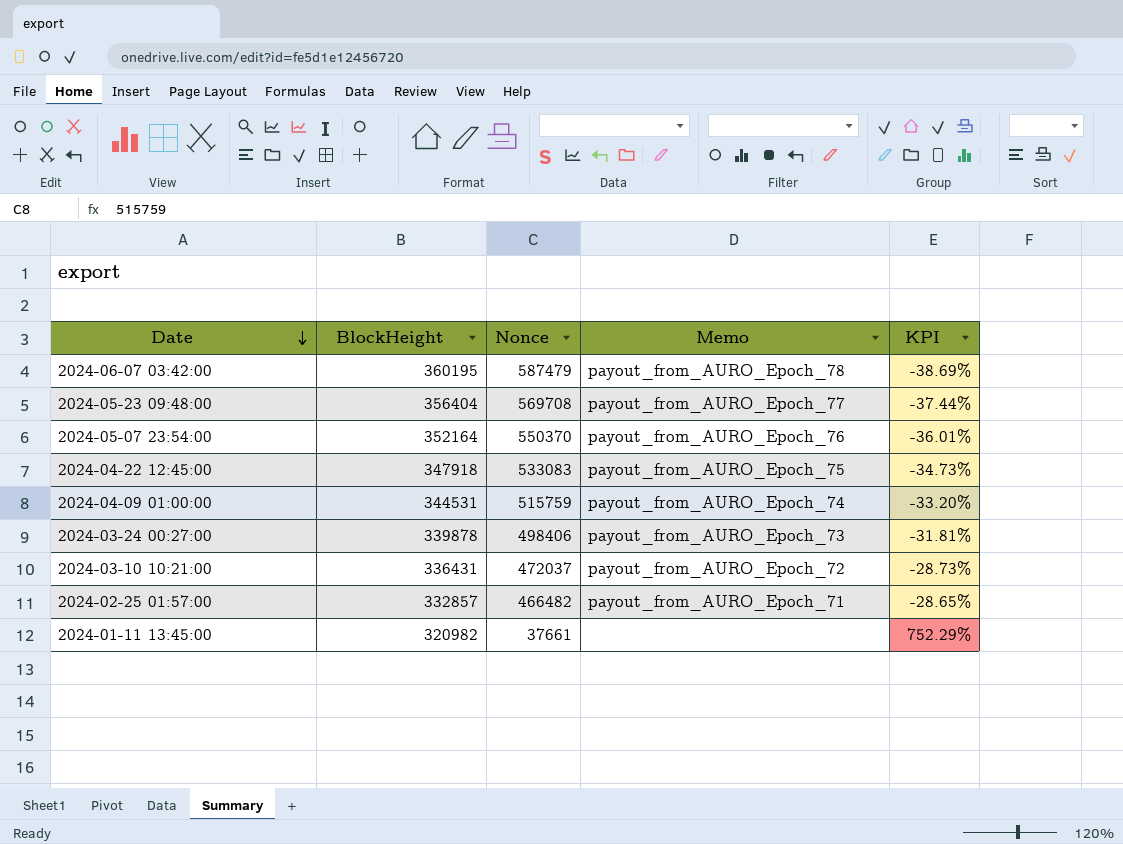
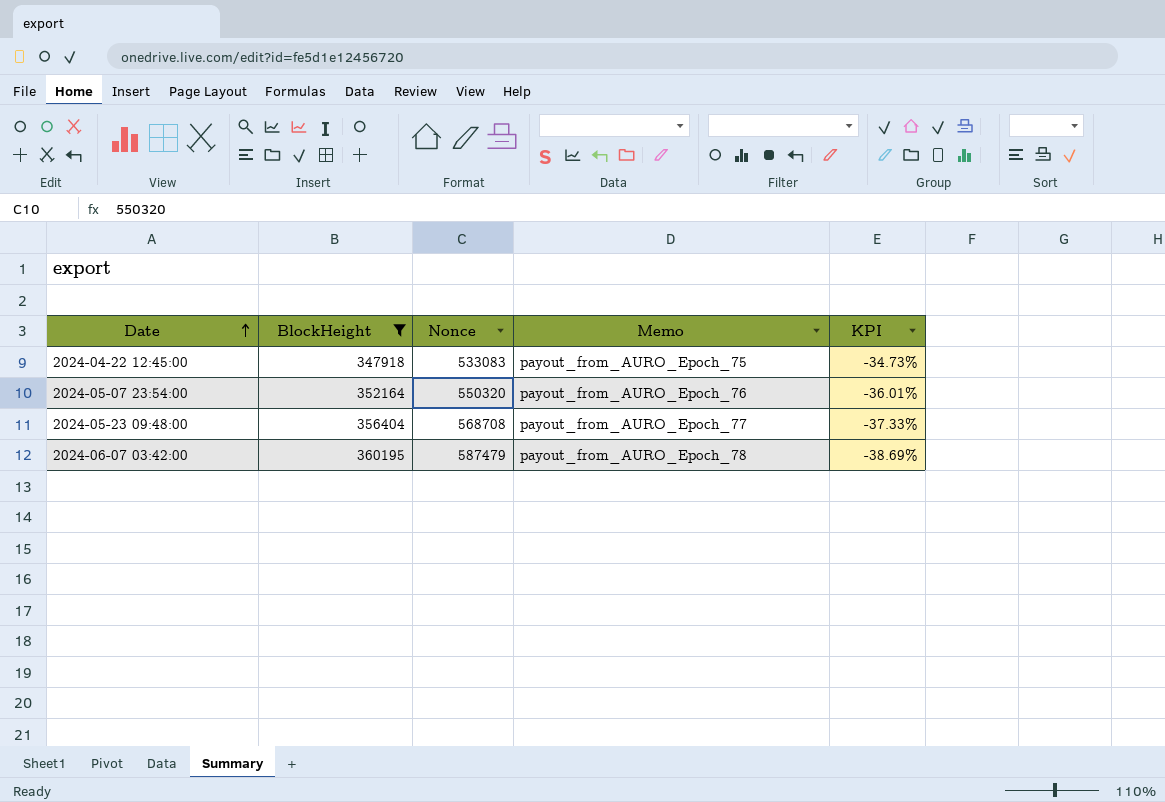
filter: none -> BlockHeight >= 347918
row order: Date descending -> Date ascending
2024-05-07 23:54:00 | Nonce: 550370 -> 550320
2024-05-23 09:48:00 | Nonce: 569708 -> 568708
2024-05-23 09:48:00 | KPI: -37.44% -> -37.33%

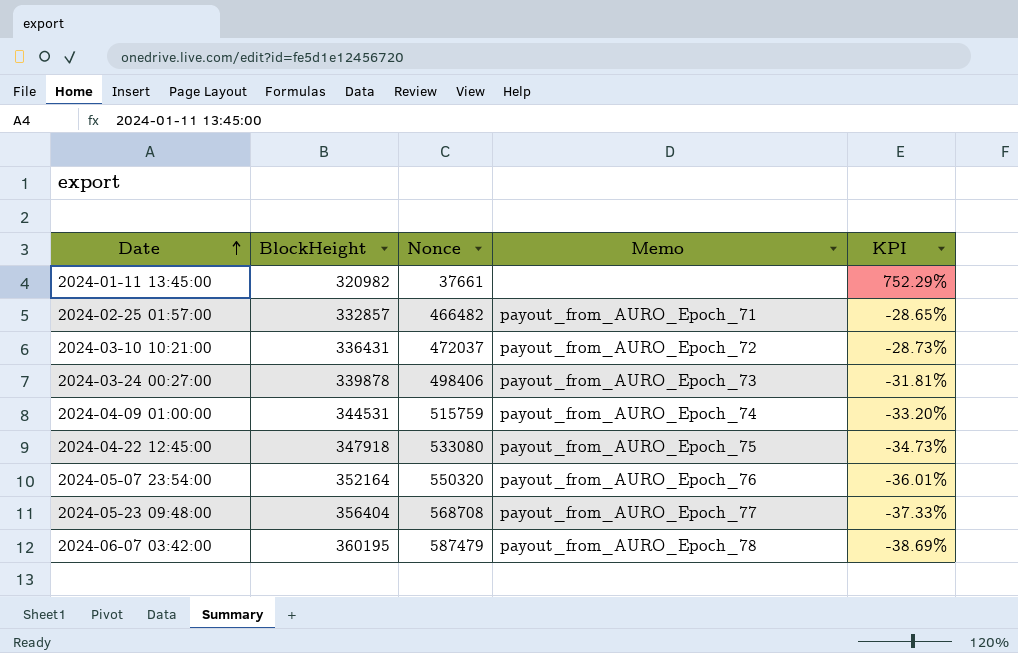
filter: BlockHeight >= 347918 -> none
2024-04-22 12:45:00 | Nonce: 533083 -> 533080

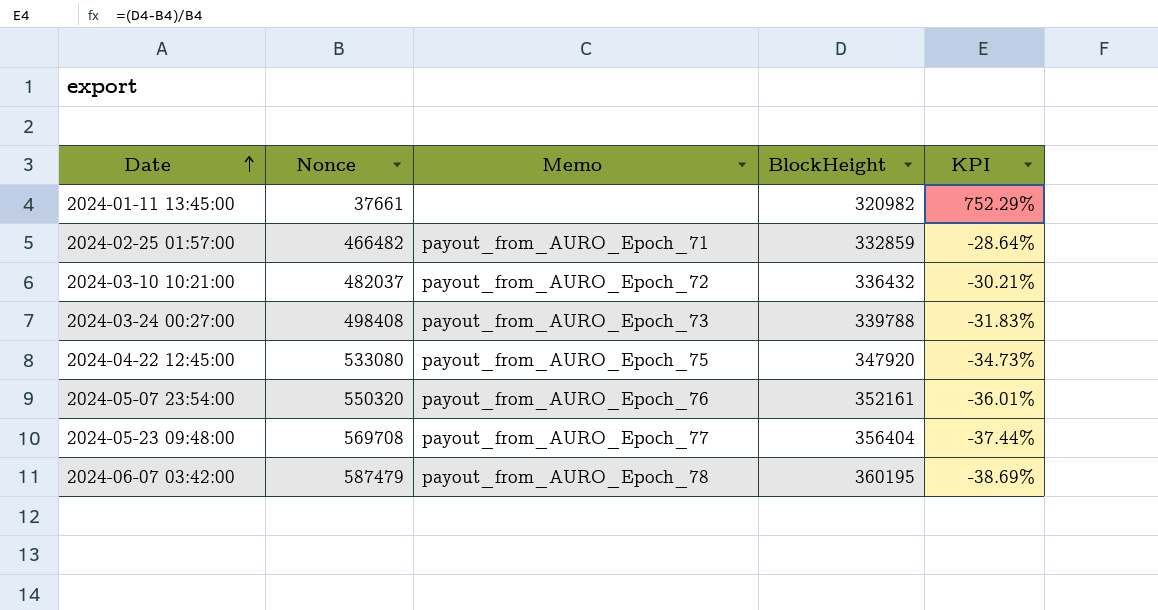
column BlockHeight | position: 2 -> 4
row 2024-04-09 01:00:00: 344531 | 515759 | payout_from_AURO_Epoch_74 | -33.20% -> none
2024-02-25 01:57:00 | BlockHeight: 332857 -> 332859
2024-02-25 01:57:00 | KPI: -28.65% -> -28.64%
2024-03-10 10:21:00 | Nonce: 472037 -> 482037
2024-03-10 10:21:00 | BlockHeight: 336431 -> 336432
2024-03-10 10:21:00 | KPI: -28.73% -> -30.21%
2024-03-24 00:27:00 | Nonce: 498406 -> 498408
2024-03-24 00:27:00 | BlockHeight: 339878 -> 339788
2024-03-24 00:27:00 | KPI: -31.81% -> -31.83%
2024-04-22 12:45:00 | BlockHeight: 347918 -> 347920
2024-05-07 23:54:00 | BlockHeight: 352164 -> 352161
2024-05-23 09:48:00 | Nonce: 568708 -> 569708
2024-05-23 09:48:00 | KPI: -37.33% -> -37.44%

